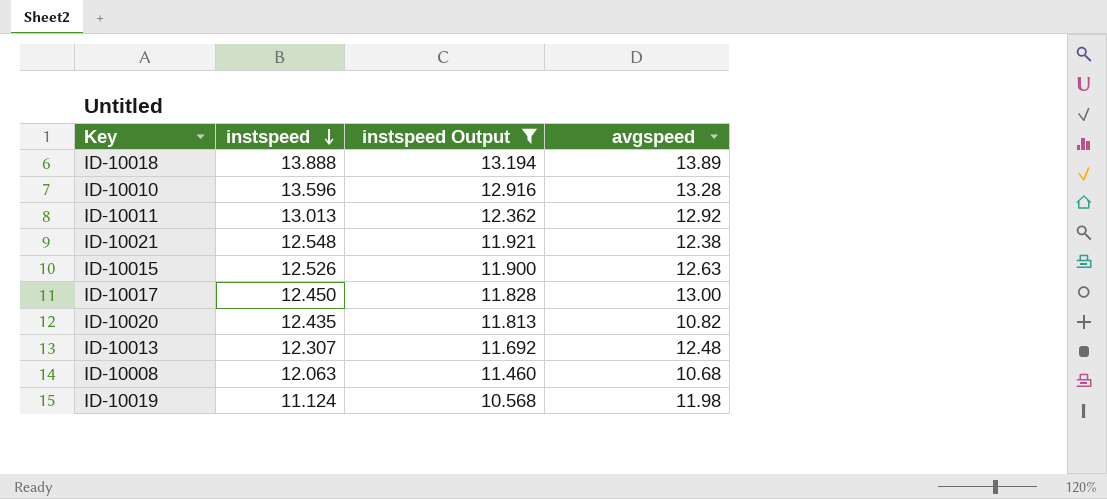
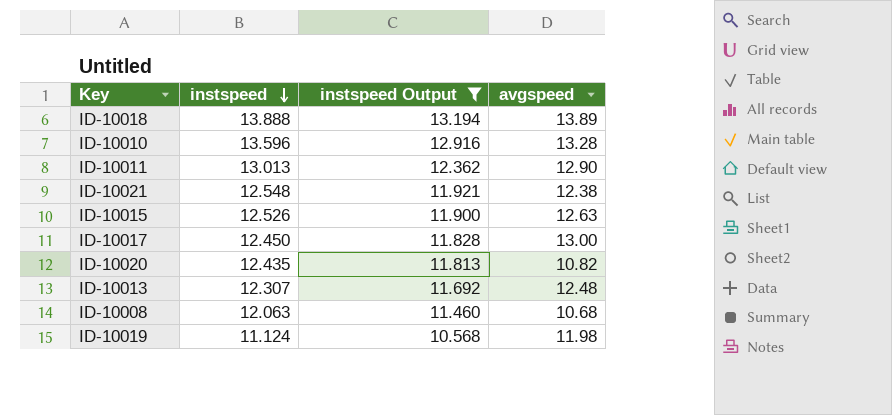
ID-10011 | avgspeed: 12.92 -> 12.90

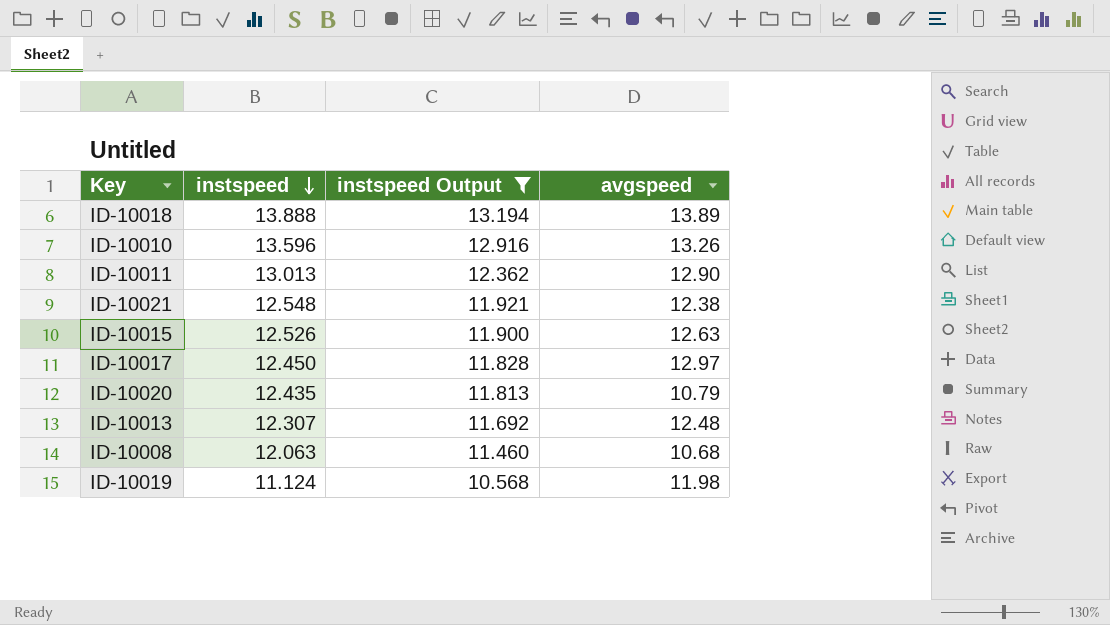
ID-10010 | avgspeed: 13.28 -> 13.26
ID-10017 | avgspeed: 13.00 -> 12.97
ID-10020 | avgspeed: 10.82 -> 10.79

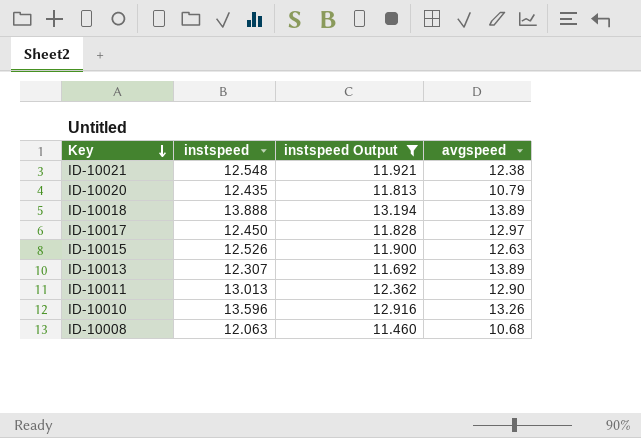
row order: instspeed descending -> Key descending
row ID-10019: 11.124 | 10.568 | 11.98 -> none
ID-10013 | avgspeed: 12.48 -> 13.89

